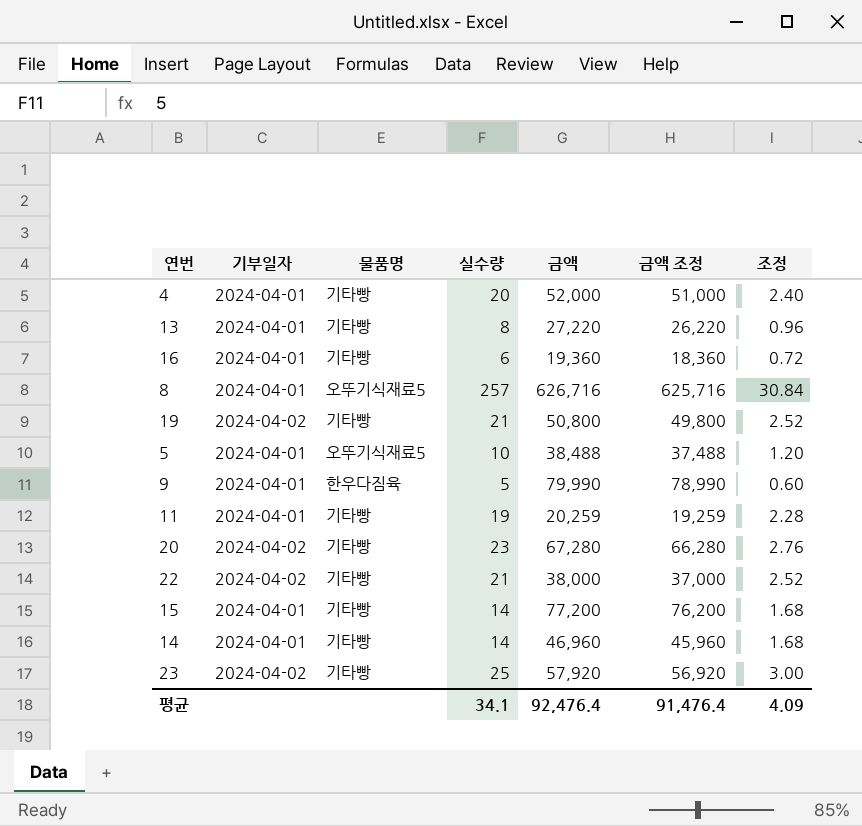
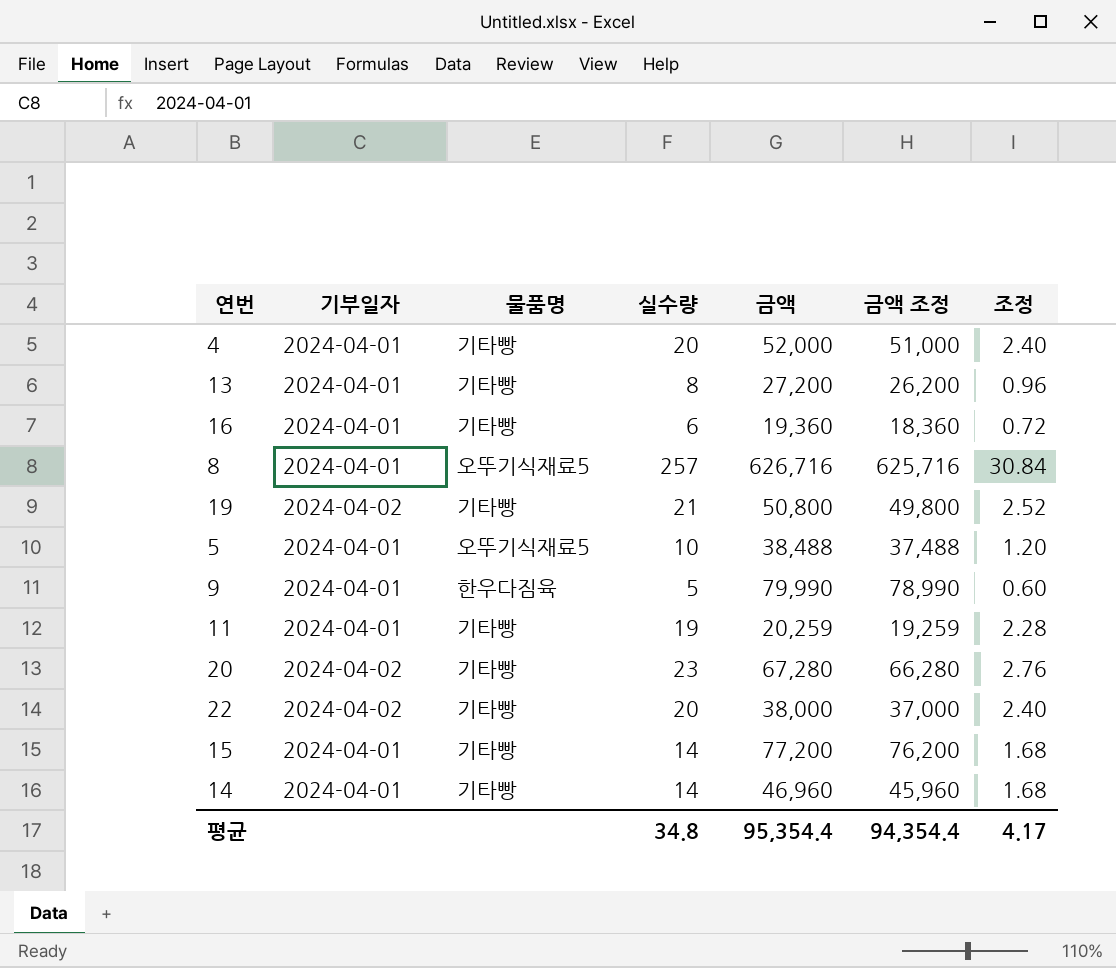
row 23: 2024-04-02 | 기타빵 | 25 | 57,920 | 56,920 | 3.00 -> none
13 | 금액: 27,220 -> 27,200
13 | 금액 조정: 26,220 -> 26,200
22 | 실수량: 21 -> 20
22 | 조정: 2.52 -> 2.40
평균 | 실수량: 34.1 -> 34.8
평균 | 금액: 92,476.4 -> 95,354.4
평균 | 금액 조정: 91,476.4 -> 94,354.4
평균 | 조정: 4.09 -> 4.17

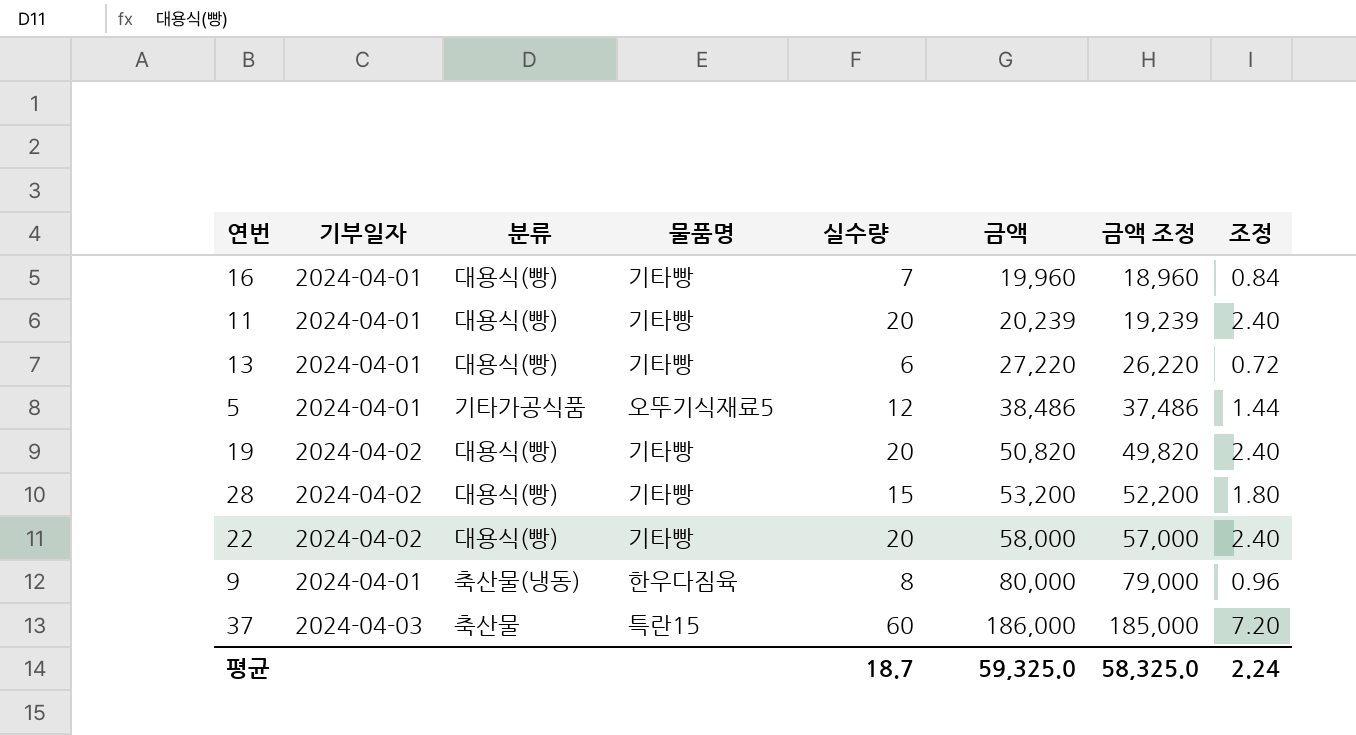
row order: none -> 금액 ascending
column 분류 | position: none -> 3
row 4: 2024-04-01 | 기타빵 | 20 | 52,000 | 51,000 | 2.40 -> none
row 8: 2024-04-01 | 오뚜기식재료5 | 257 | 626,716 | 625,716 | 30.84 -> none
row 20: 2024-04-02 | 기타빵 | 23 | 67,280 | 66,280 | 2.76 -> none
row 15: 2024-04-01 | 기타빵 | 14 | 77,200 | 76,200 | 1.68 -> none
row 14: 2024-04-01 | 기타빵 | 14 | 46,960 | 45,960 | 1.68 -> none
16 | 실수량: 6 -> 7
16 | 금액: 19,360 -> 19,960
16 | 금액 조정: 18,360 -> 18,960
16 | 조정: 0.72 -> 0.84
11 | 실수량: 19 -> 20
11 | 금액: 20,259 -> 20,239
11 | 금액 조정: 19,259 -> 19,239
11 | 조정: 2.28 -> 2.40
13 | 실수량: 8 -> 6
13 | 금액: 27,200 -> 27,220
13 | 금액 조정: 26,200 -> 26,220
13 | 조정: 0.96 -> 0.72
5 | 실수량: 10 -> 12
5 | 금액: 38,488 -> 38,486
5 | 금액 조정: 37,488 -> 37,486
5 | 조정: 1.20 -> 1.44
19 | 실수량: 21 -> 20
19 | 금액: 50,800 -> 50,820
19 | 금액 조정: 49,800 -> 49,820
19 | 조정: 2.52 -> 2.40
row 28: none -> 2024-04-02 | 대용식(빵) | 기타빵 | 15 | 53,200 | 52,200 | 1.80
22 | 금액: 38,000 -> 58,000
22 | 금액 조정: 37,000 -> 57,000
9 | 실수량: 5 -> 8
9 | 금액: 79,990 -> 80,000
9 | 금액 조정: 78,990 -> 79,000
9 | 조정: 0.60 -> 0.96
row 37: none -> 2024-04-03 | 축산물 | 특란15 | 60 | 186,000 | 185,000 | 7.20
평균 | 실수량: 34.8 -> 18.7
평균 | 금액: 95,354.4 -> 59,325.0
평균 | 금액 조정: 94,354.4 -> 58,325.0
평균 | 조정: 4.17 -> 2.24

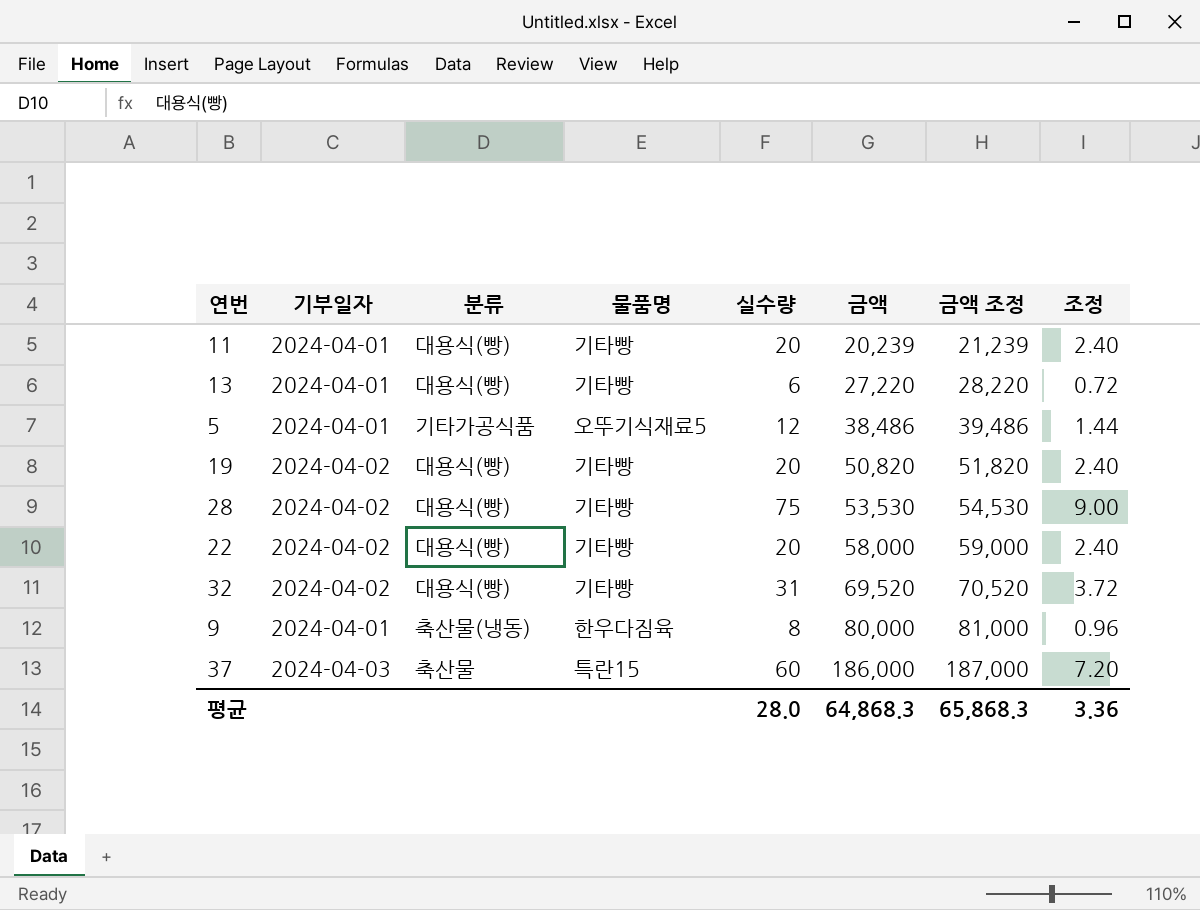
column 금액 조정 | formula: [금액] - 1000 -> [금액] + 1000
row 16: 2024-04-01 | 대용식(빵) | 기타빵 | 7 | 19,960 | 18,960 | 0.84 -> none
28 | 실수량: 15 -> 75
28 | 금액: 53,200 -> 53,530
28 | 조정: 1.80 -> 9.00
row 32: none -> 2024-04-02 | 대용식(빵) | 기타빵 | 31 | 69,520 | 70,520 | 3.72
평균 | 실수량: 18.7 -> 28.0
평균 | 금액: 59,325.0 -> 64,868.3
평균 | 금액 조정: 58,325.0 -> 65,868.3
평균 | 조정: 2.24 -> 3.36

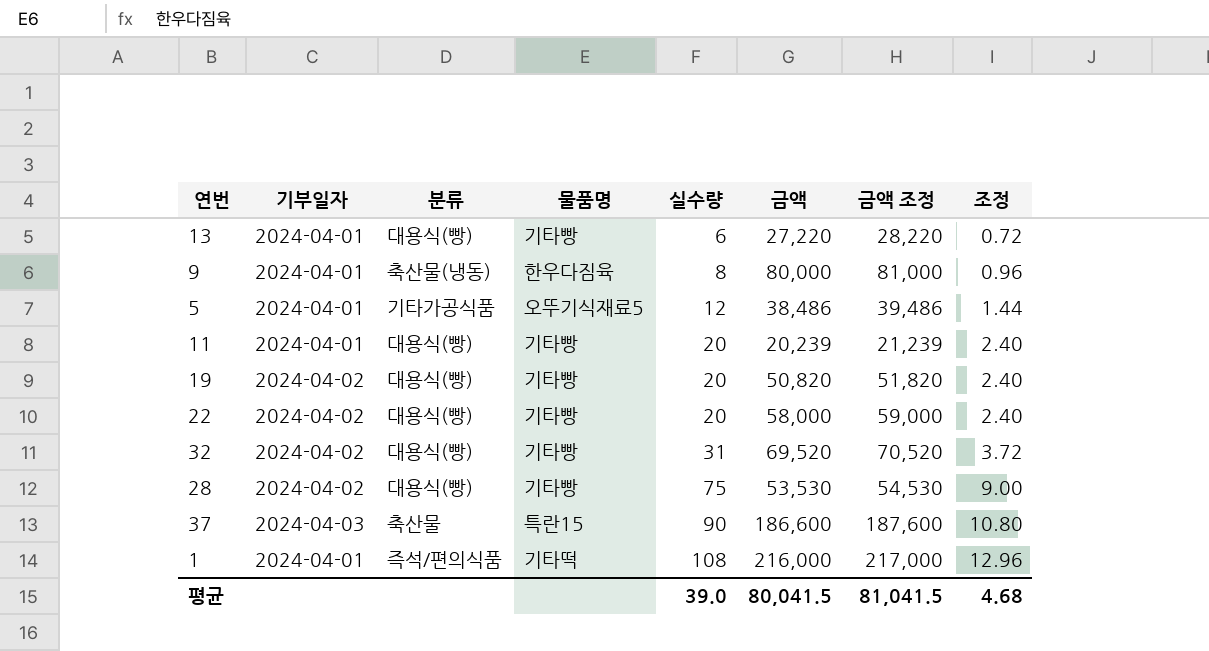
row order: 금액 ascending -> 실수량 ascending
37 | 실수량: 60 -> 90
37 | 금액: 186,000 -> 186,600
37 | 금액 조정: 187,000 -> 187,600
37 | 조정: 7.20 -> 10.80
row 1: none -> 2024-04-01 | 즉석/편의식품 | 기타떡 | 108 | 216,000 | 217,000 | 12.96
평균 | 실수량: 28.0 -> 39.0
평균 | 금액: 64,868.3 -> 80,041.5
평균 | 금액 조정: 65,868.3 -> 81,041.5
평균 | 조정: 3.36 -> 4.68

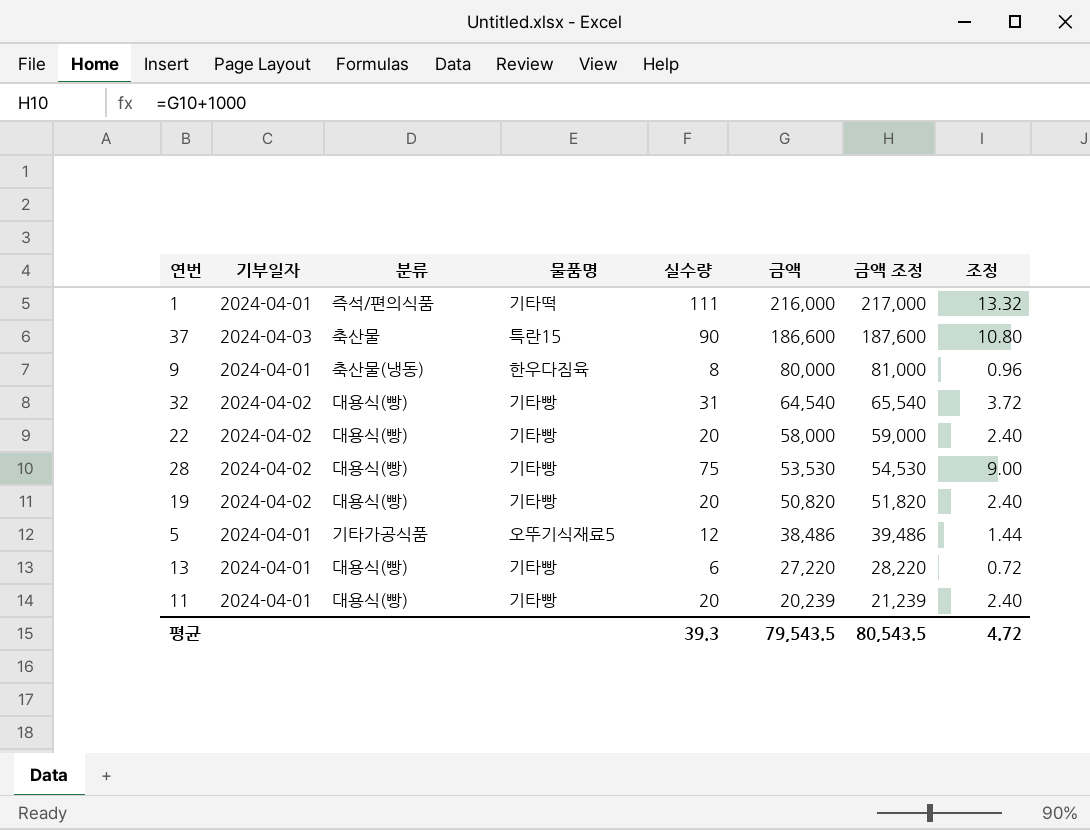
row order: 실수량 ascending -> 금액 descending
1 | 실수량: 108 -> 111
1 | 조정: 12.96 -> 13.32
32 | 금액: 69,520 -> 64,540
32 | 금액 조정: 70,520 -> 65,540
평균 | 실수량: 39.0 -> 39.3
평균 | 금액: 80,041.5 -> 79,543.5
평균 | 금액 조정: 81,041.5 -> 80,543.5
평균 | 조정: 4.68 -> 4.72

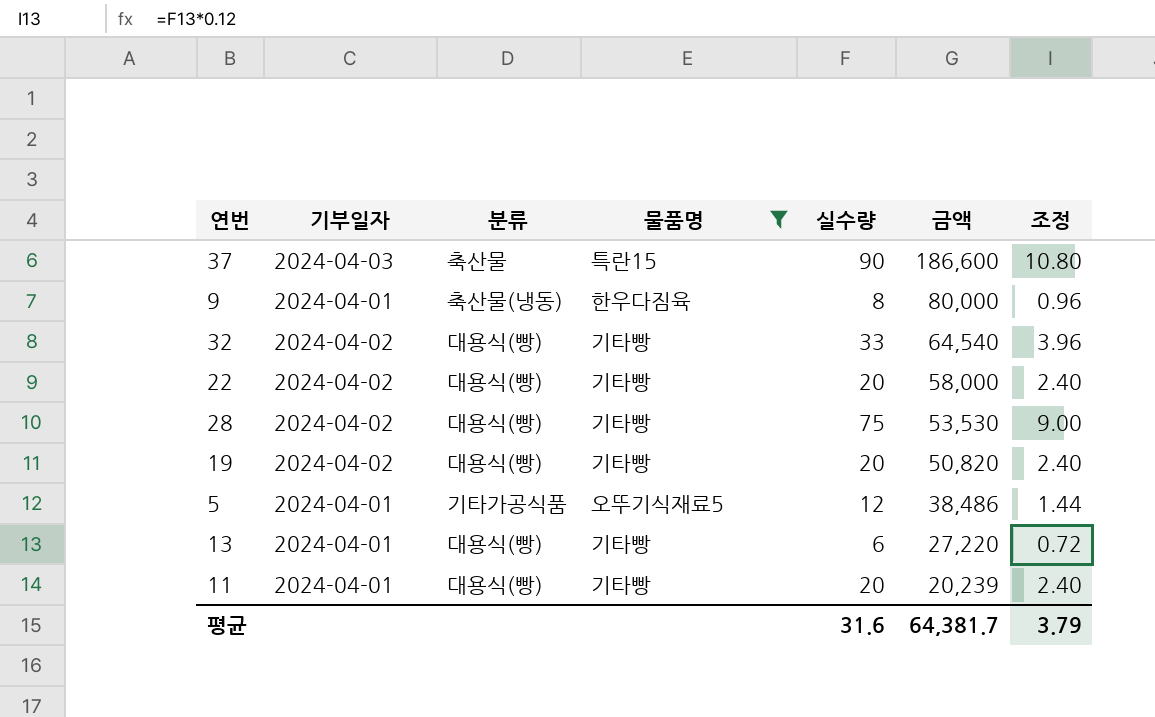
filter: none -> 물품명 != 기타떡
column 금액 조정 | formula: [금액] + 1000 -> none
32 | 실수량: 31 -> 33
32 | 조정: 3.72 -> 3.96
평균 | 실수량: 39.3 -> 31.6
평균 | 금액: 79,543.5 -> 64,381.7
평균 | 조정: 4.72 -> 3.79

